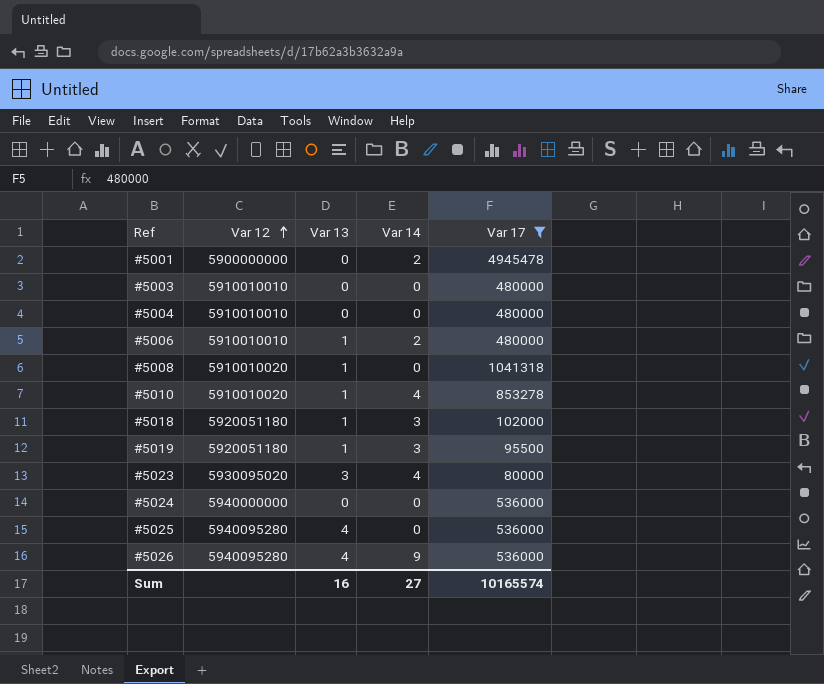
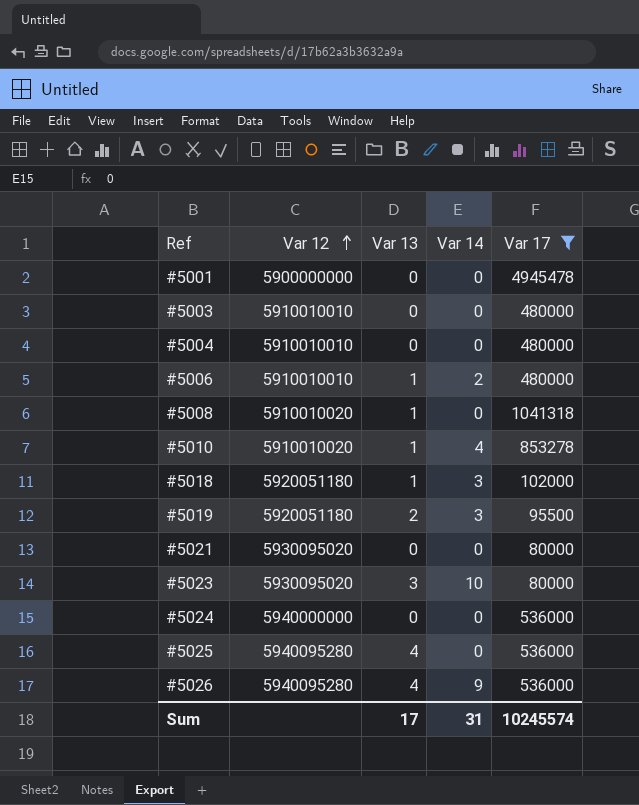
#5001 | Var 14: 2 -> 0
#5019 | Var 13: 1 -> 2
row #5021: none -> 5930095020 | 0 | 0 | 80000
#5023 | Var 14: 4 -> 10
Sum | Var 13: 16 -> 17
Sum | Var 14: 27 -> 31
Sum | Var 17: 10165574 -> 10245574

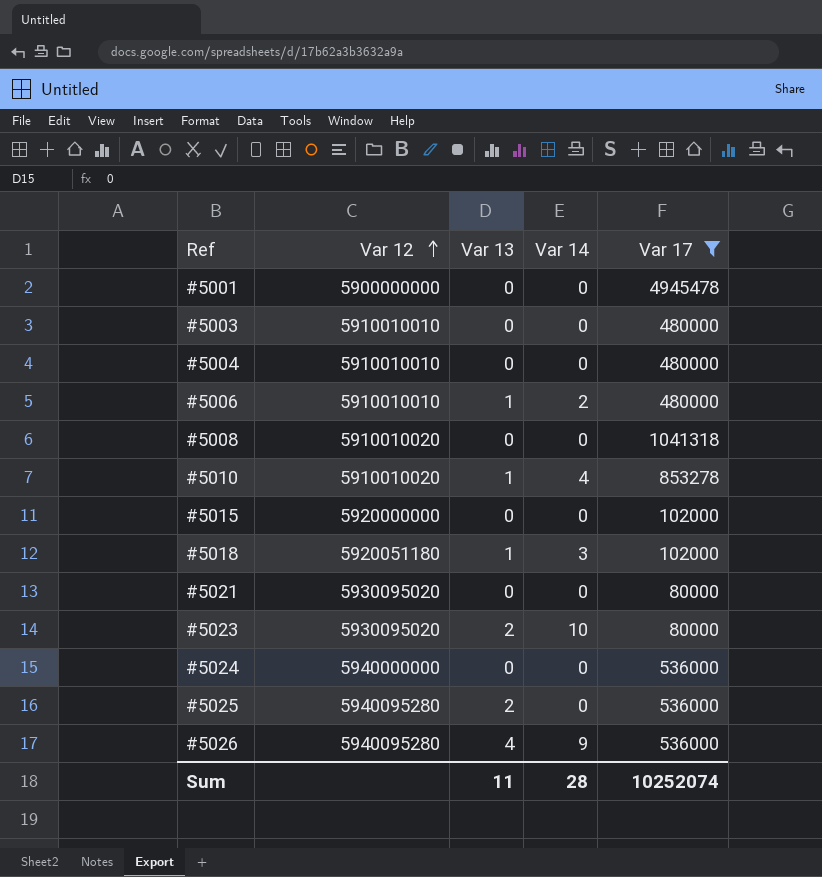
row #5019: 5920051180 | 2 | 3 | 95500 -> none
#5008 | Var 13: 1 -> 0
row #5015: none -> 5920000000 | 0 | 0 | 102000
#5023 | Var 13: 3 -> 2
#5025 | Var 13: 4 -> 2
Sum | Var 13: 17 -> 11
Sum | Var 14: 31 -> 28
Sum | Var 17: 10245574 -> 10252074

